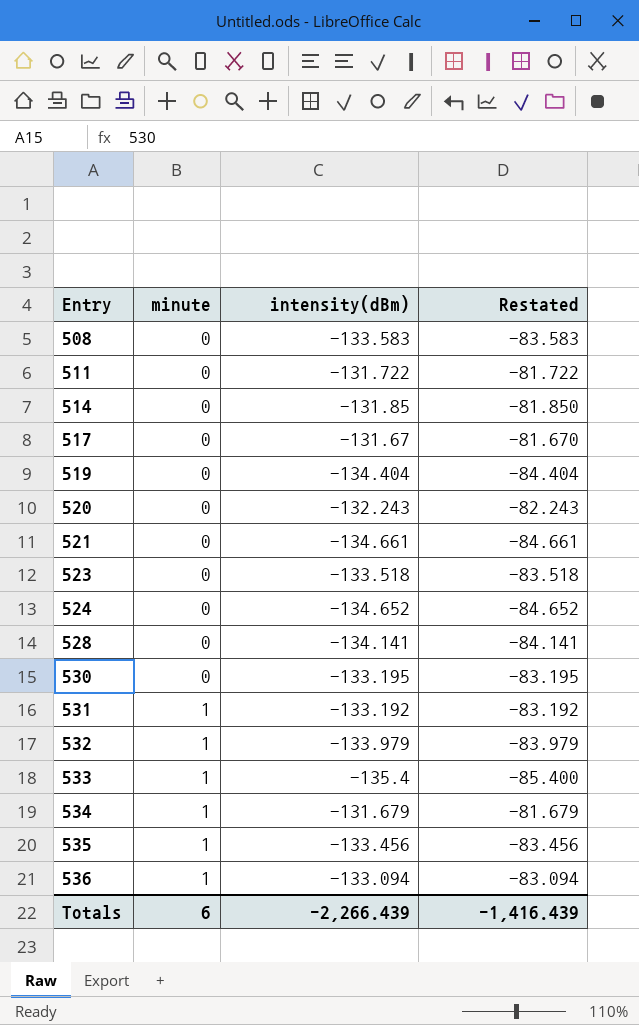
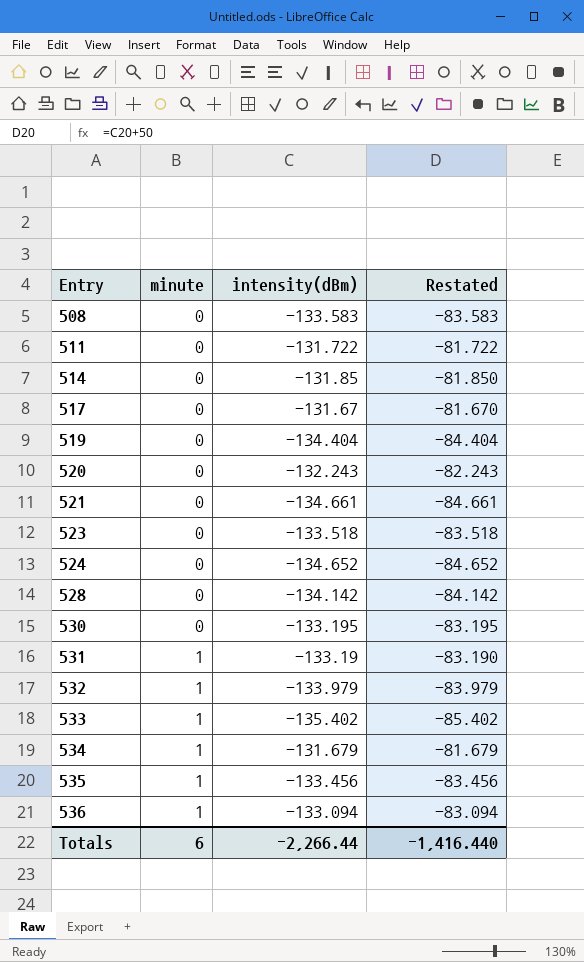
528 | intensity(dBm): -134.141 -> -134.142
528 | Restated: -84.141 -> -84.142
531 | intensity(dBm): -133.192 -> -133.19
531 | Restated: -83.192 -> -83.190
533 | intensity(dBm): -135.4 -> -135.402
533 | Restated: -85.400 -> -85.402
Totals | intensity(dBm): -2,266.439 -> -2,266.44
Totals | Restated: -1,416.439 -> -1,416.440

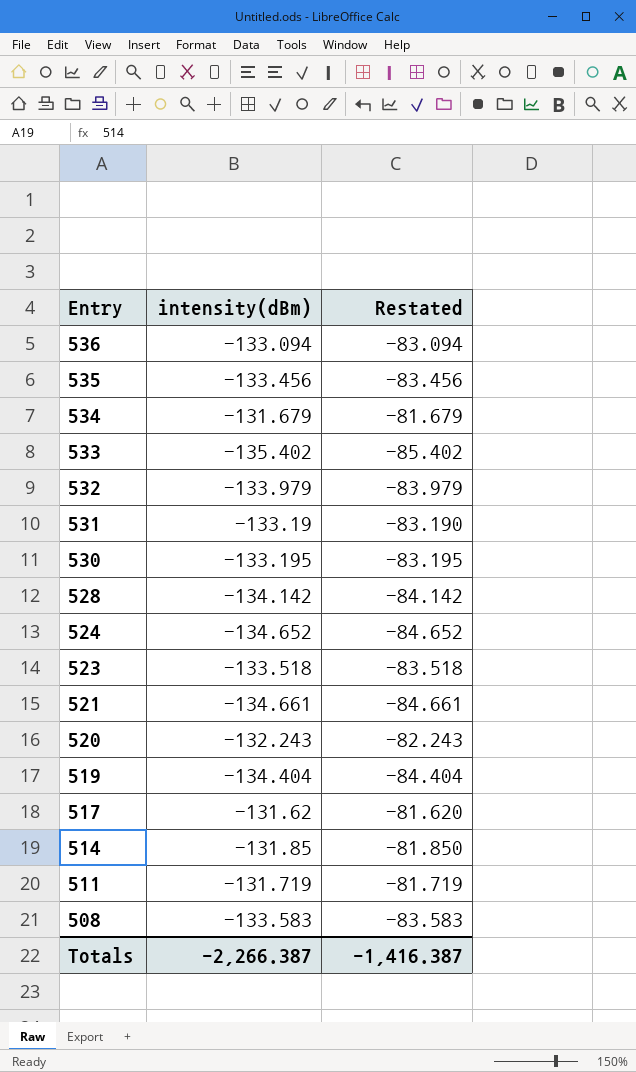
row order: Entry ascending -> Entry descending
column minute | position: 2 -> none
517 | intensity(dBm): -131.67 -> -131.62
517 | Restated: -81.670 -> -81.620
511 | intensity(dBm): -131.722 -> -131.719
511 | Restated: -81.722 -> -81.719
Totals | intensity(dBm): -2,266.44 -> -2,266.387
Totals | Restated: -1,416.440 -> -1,416.387

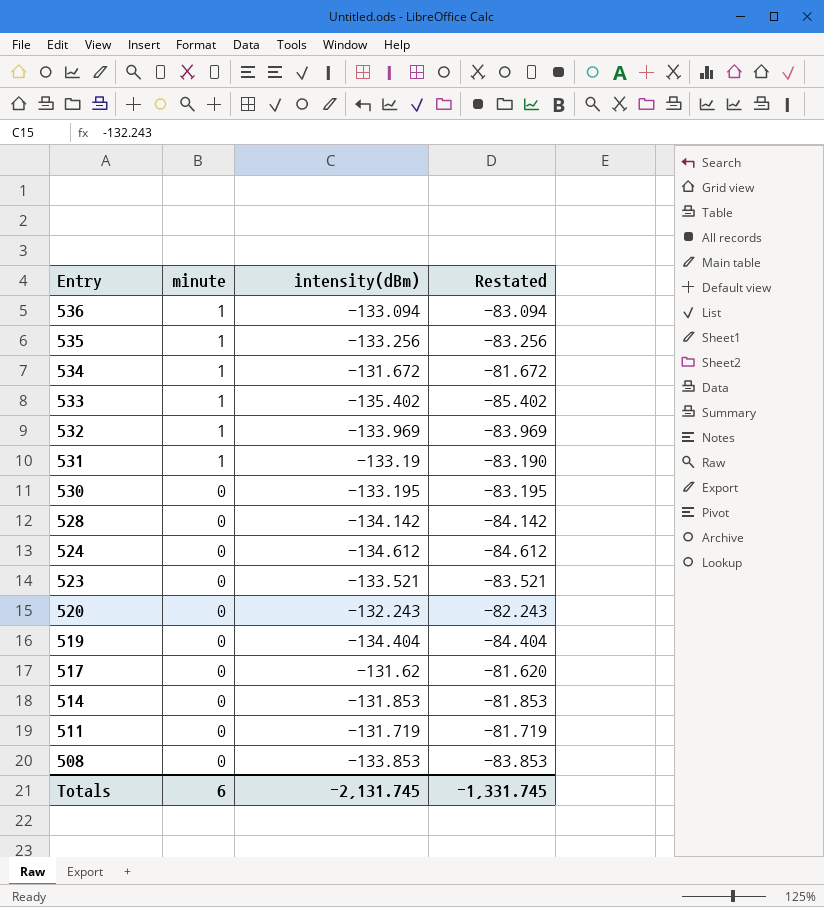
column minute | position: none -> 2
row 521: -134.661 | -84.661 -> none
535 | intensity(dBm): -133.456 -> -133.256
535 | Restated: -83.456 -> -83.256
534 | intensity(dBm): -131.679 -> -131.672
534 | Restated: -81.679 -> -81.672
532 | intensity(dBm): -133.979 -> -133.969
532 | Restated: -83.979 -> -83.969
524 | intensity(dBm): -134.652 -> -134.612
524 | Restated: -84.652 -> -84.612
523 | intensity(dBm): -133.518 -> -133.521
523 | Restated: -83.518 -> -83.521
514 | intensity(dBm): -131.85 -> -131.853
514 | Restated: -81.850 -> -81.853
508 | intensity(dBm): -133.583 -> -133.853
508 | Restated: -83.583 -> -83.853
Totals | intensity(dBm): -2,266.387 -> -2,131.745
Totals | Restated: -1,416.387 -> -1,331.745

